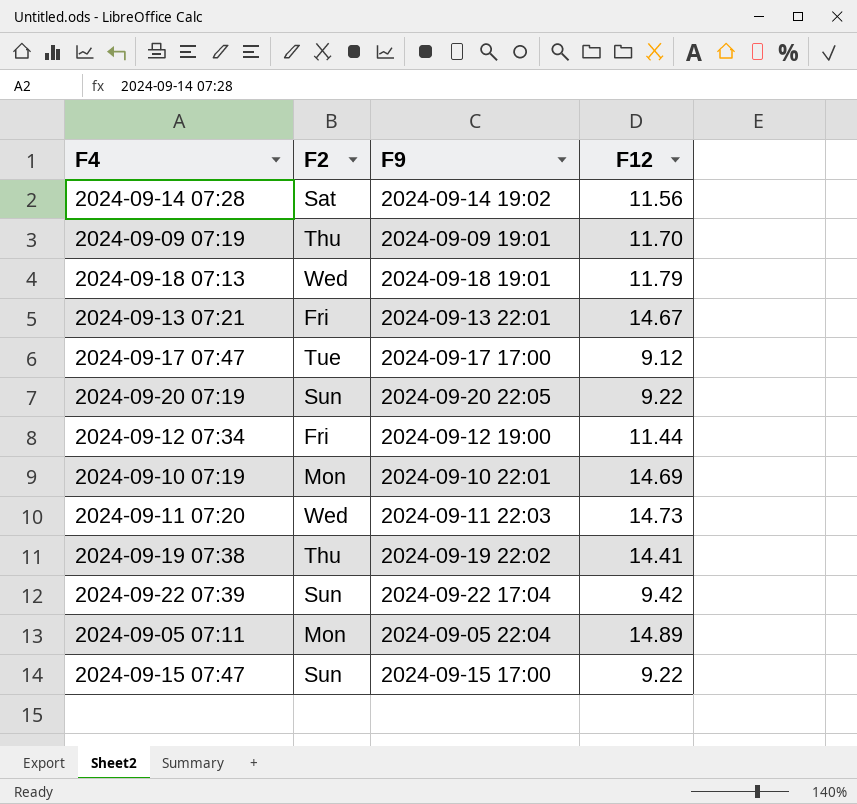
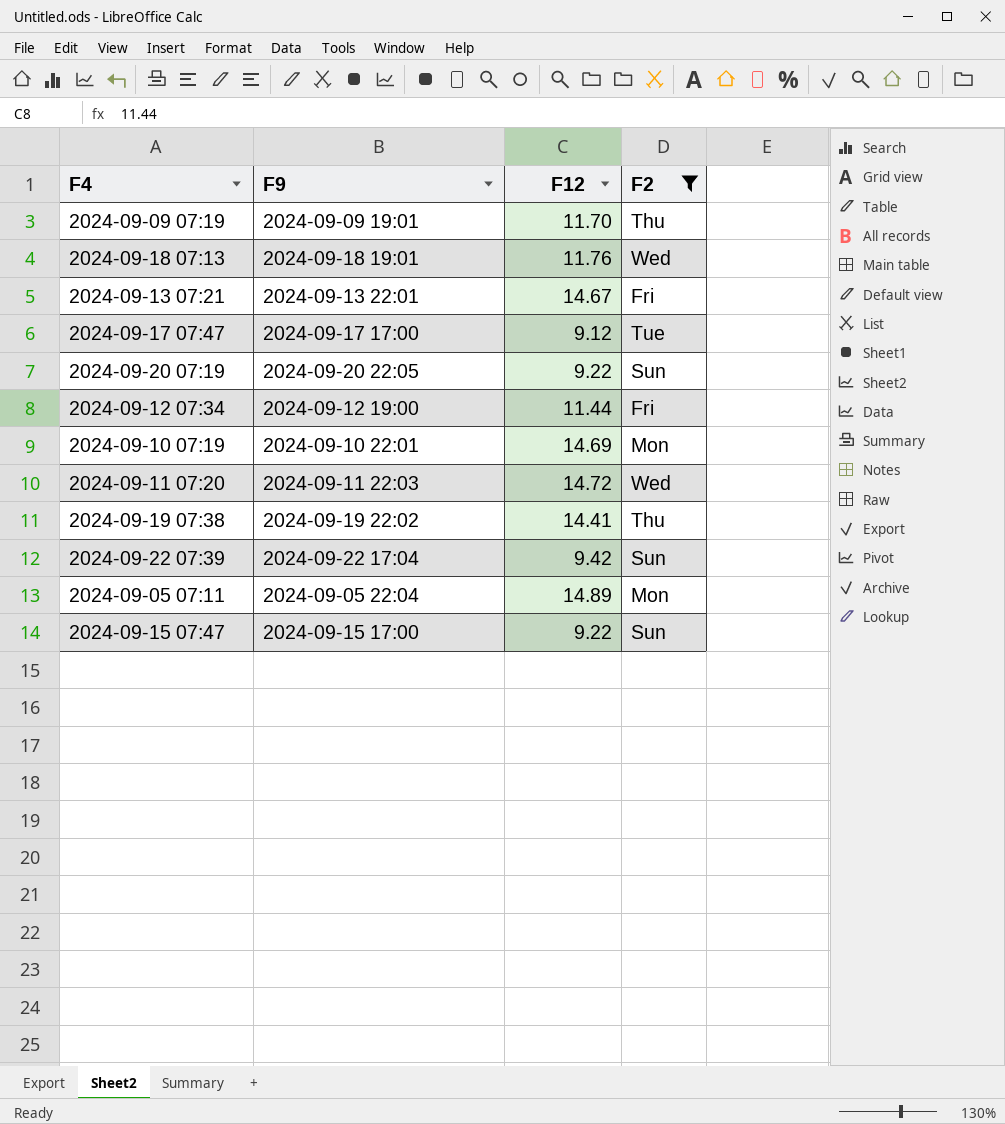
filter: none -> F2 != Sat
column F2 | position: 2 -> 4
2024-09-18 07:13 | F12: 11.79 -> 11.76
2024-09-11 07:20 | F12: 14.73 -> 14.72

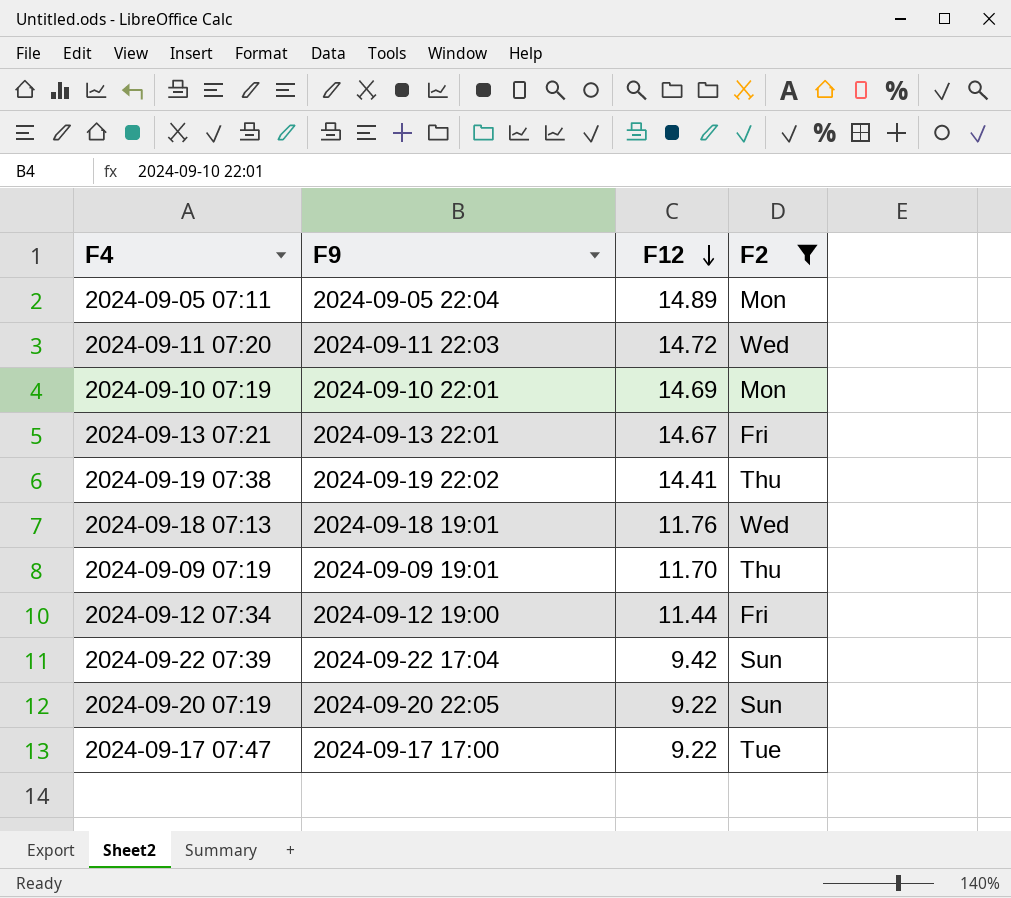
row order: none -> F12 descending
row 2024-09-15 07:47: 2024-09-15 17:00 | 9.22 | Sun -> none
2024-09-17 07:47 | F12: 9.12 -> 9.22

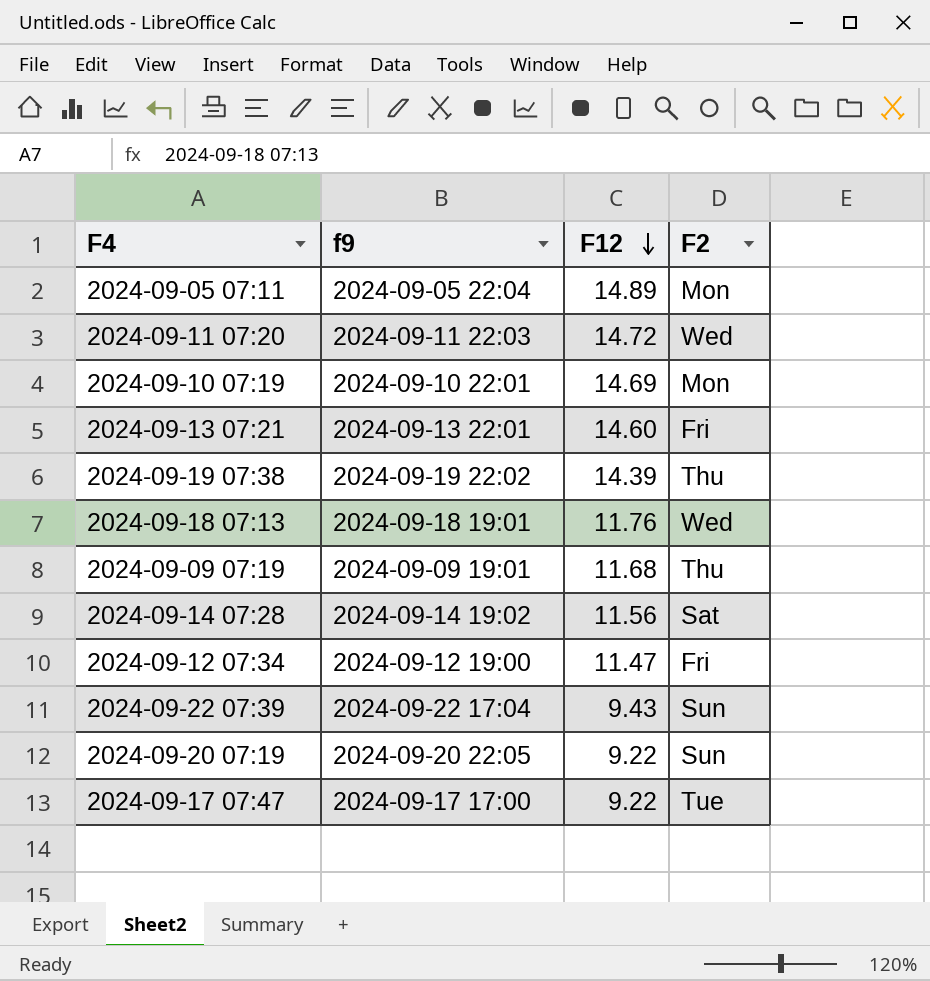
filter: F2 != Sat -> none
column name: F9 -> f9
2024-09-13 07:21 | F12: 14.67 -> 14.60
2024-09-19 07:38 | F12: 14.41 -> 14.39
2024-09-09 07:19 | F12: 11.70 -> 11.68
2024-09-12 07:34 | F12: 11.44 -> 11.47
2024-09-22 07:39 | F12: 9.42 -> 9.43

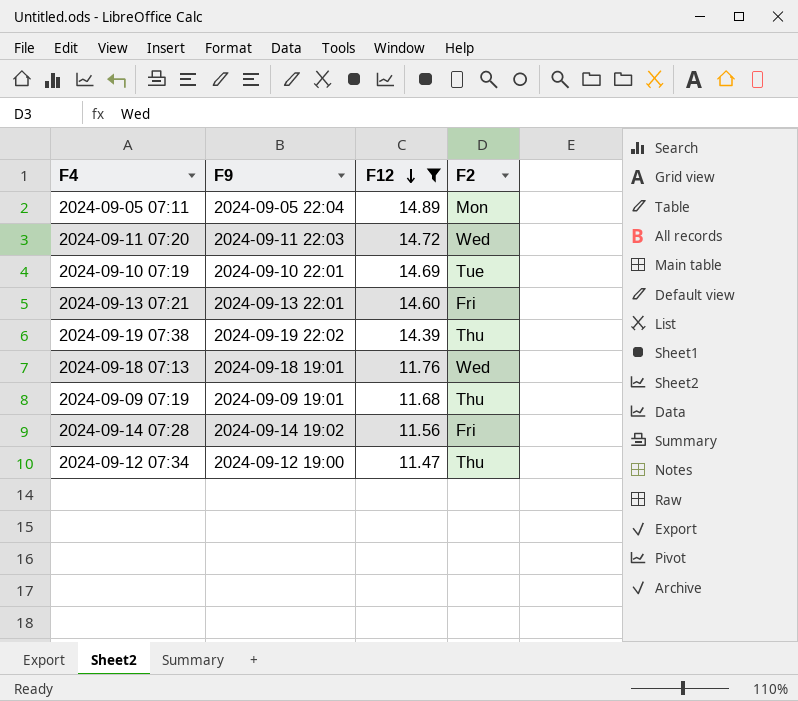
filter: none -> F12 >= 11.47
column name: f9 -> F9
2024-09-10 07:19 | F2: Mon -> Tue
2024-09-14 07:28 | F2: Sat -> Fri
2024-09-12 07:34 | F2: Fri -> Thu

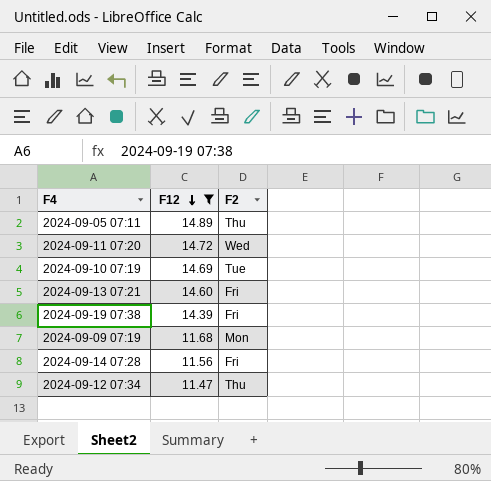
column F9 | position: 2 -> none
row 2024-09-18 07:13: 2024-09-18 19:01 | 11.76 | Wed -> none
2024-09-05 07:11 | F2: Mon -> Thu
2024-09-19 07:38 | F2: Thu -> Fri
2024-09-09 07:19 | F2: Thu -> Mon

